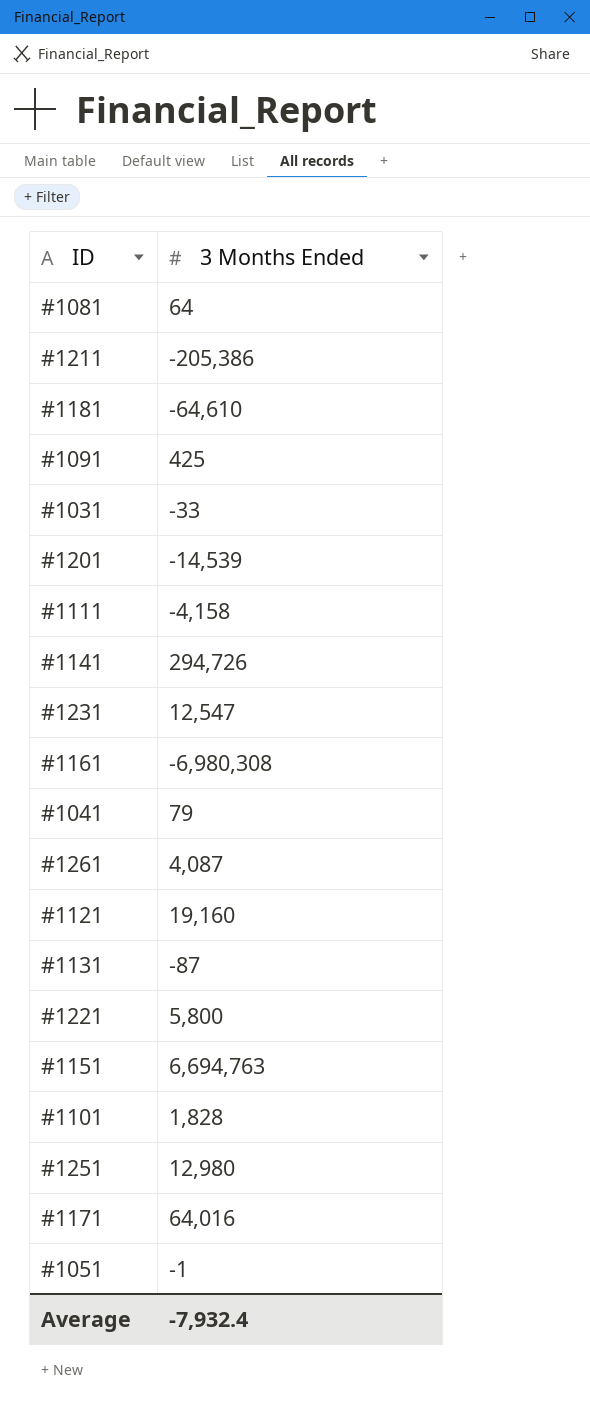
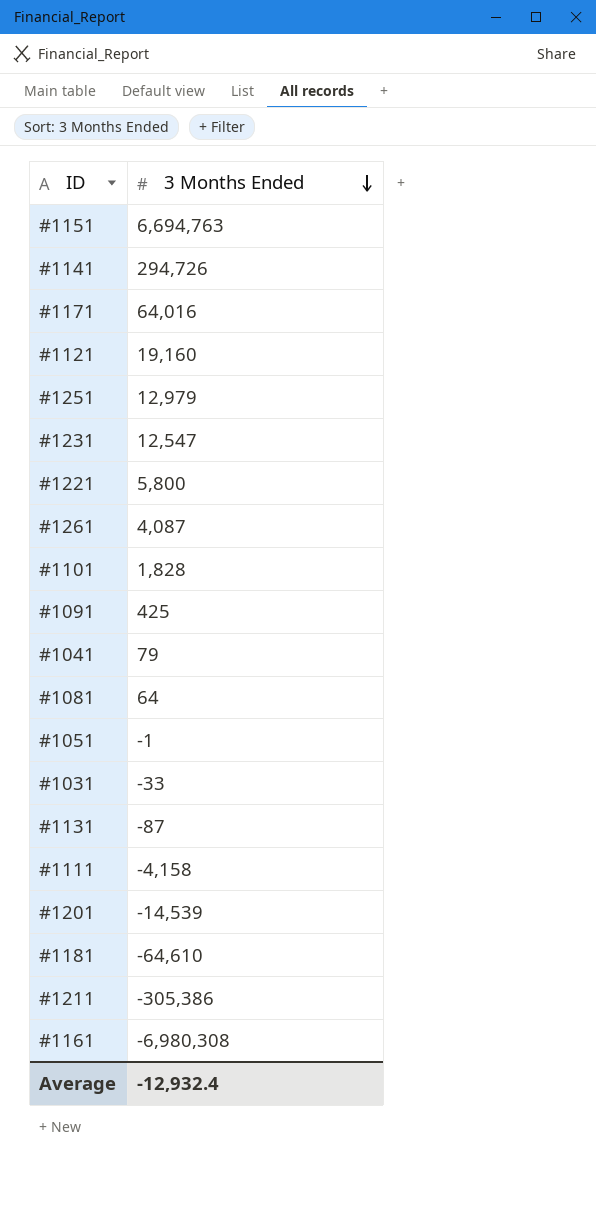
row order: none -> 3 Months Ended descending
#1251 | 3 Months Ended: 12,980 -> 12,979
#1211 | 3 Months Ended: -205,386 -> -305,386
Average | 3 Months Ended: -7,932.4 -> -12,932.4

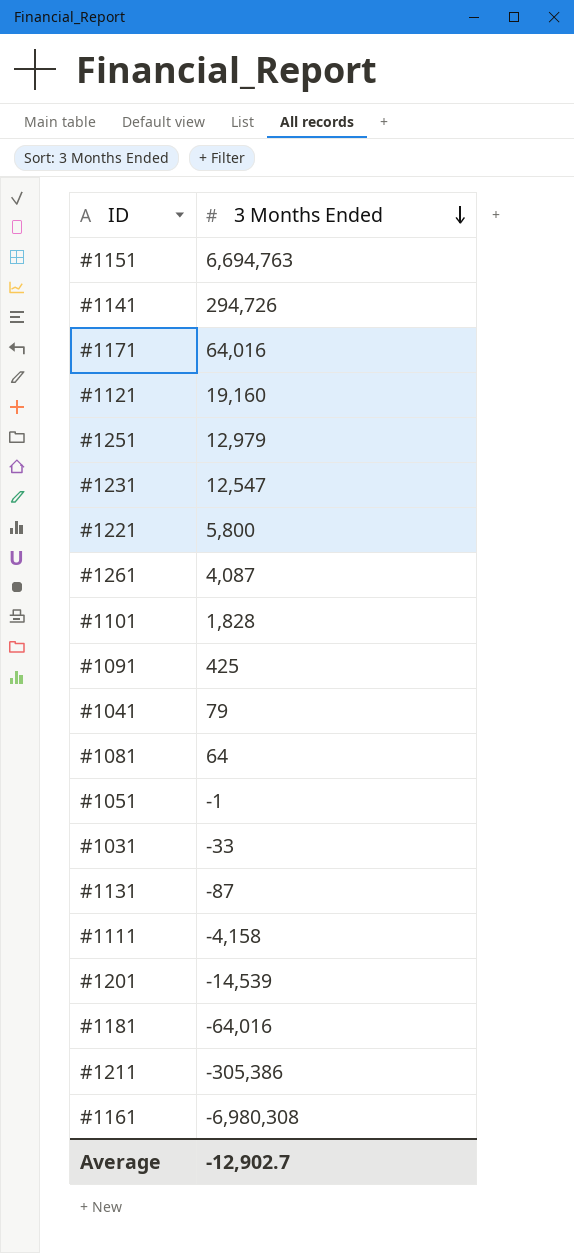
#1181 | 3 Months Ended: -64,610 -> -64,016
Average | 3 Months Ended: -12,932.4 -> -12,902.7

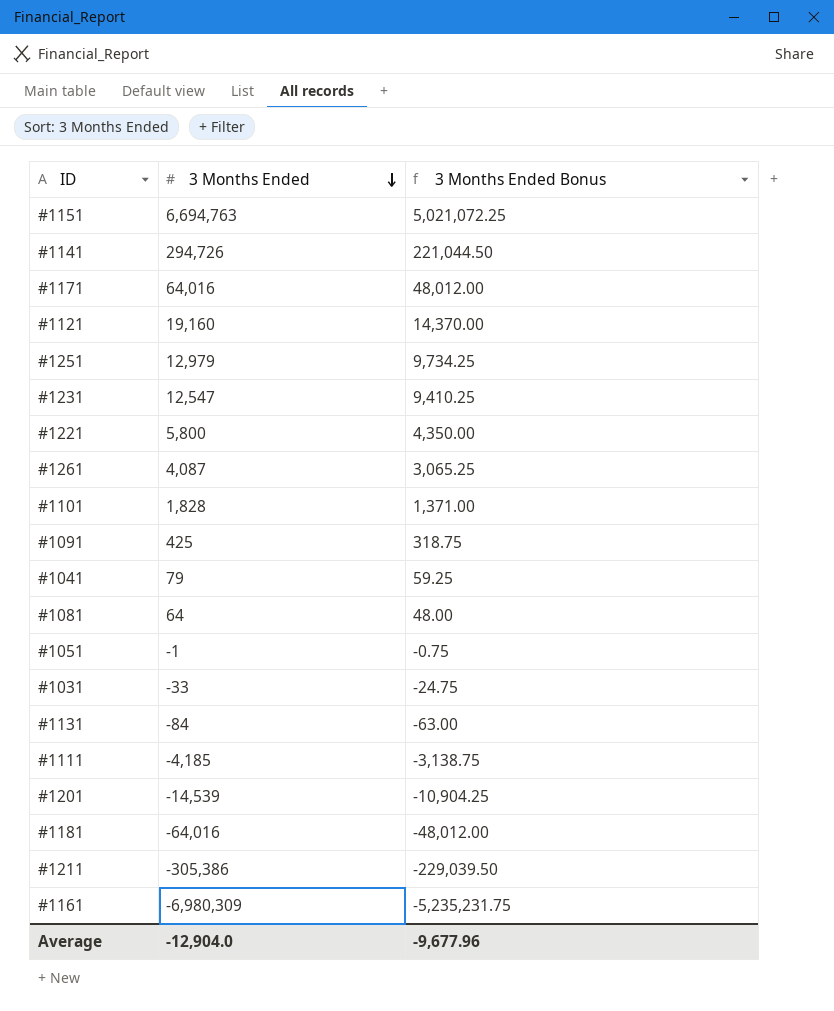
column 3 Months Ended Bonus | formula: none -> [3 Months Ended] * 0.75
#1131 | 3 Months Ended: -87 -> -84
#1111 | 3 Months Ended: -4,158 -> -4,185
#1161 | 3 Months Ended: -6,980,308 -> -6,980,309
Average | 3 Months Ended: -12,902.7 -> -12,904.0

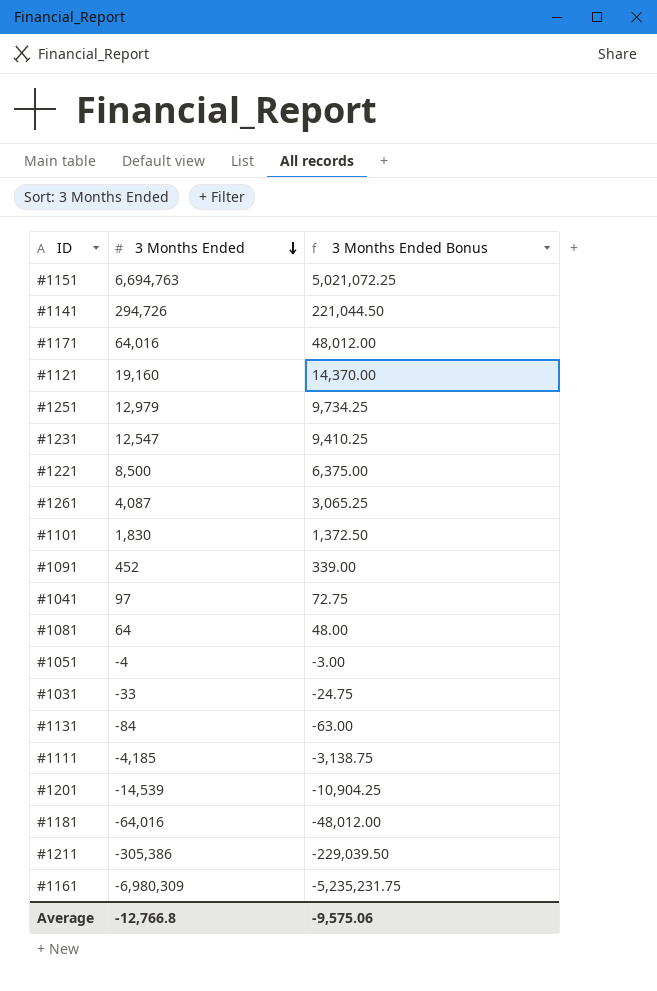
#1221 | 3 Months Ended: 5,800 -> 8,500
#1221 | 3 Months Ended Bonus: 4,350.00 -> 6,375.00
#1101 | 3 Months Ended: 1,828 -> 1,830
#1101 | 3 Months Ended Bonus: 1,371.00 -> 1,372.50
#1091 | 3 Months Ended: 425 -> 452
#1091 | 3 Months Ended Bonus: 318.75 -> 339.00
#1041 | 3 Months Ended: 79 -> 97
#1041 | 3 Months Ended Bonus: 59.25 -> 72.75
#1051 | 3 Months Ended: -1 -> -4
#1051 | 3 Months Ended Bonus: -0.75 -> -3.00
Average | 3 Months Ended: -12,904.0 -> -12,766.8
Average | 3 Months Ended Bonus: -9,677.96 -> -9,575.06

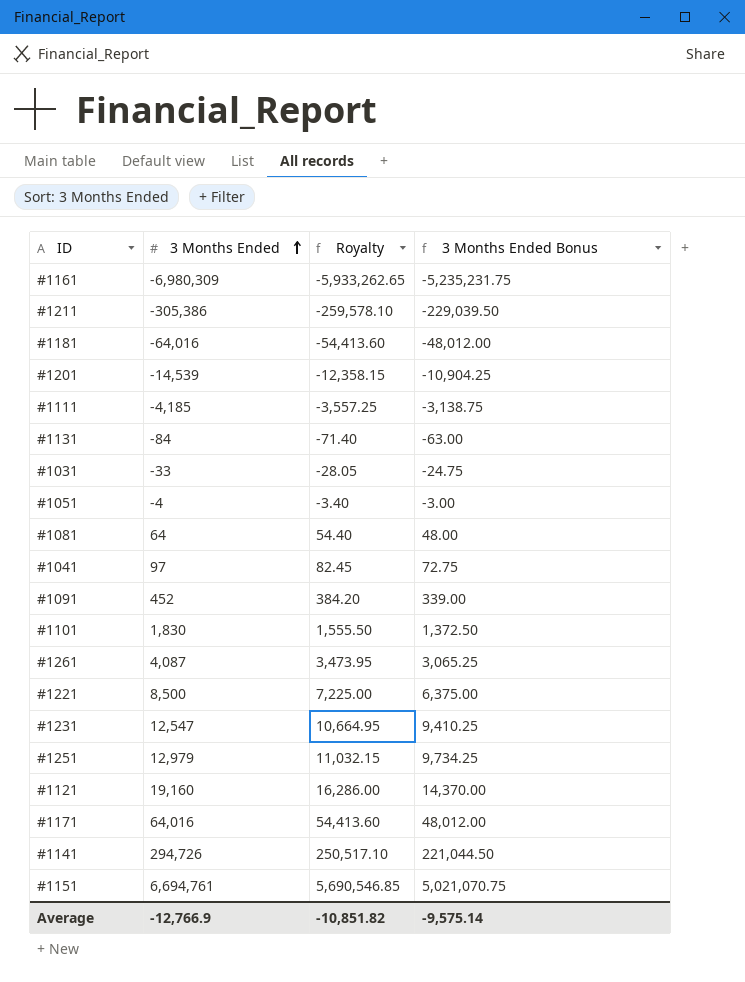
row order: 3 Months Ended descending -> 3 Months Ended ascending
column Royalty | formula: none -> [3 Months Ended] * 0.85
#1151 | 3 Months Ended: 6,694,763 -> 6,694,761
#1151 | 3 Months Ended Bonus: 5,021,072.25 -> 5,021,070.75
Average | 3 Months Ended: -12,766.8 -> -12,766.9
Average | 3 Months Ended Bonus: -9,575.06 -> -9,575.14

